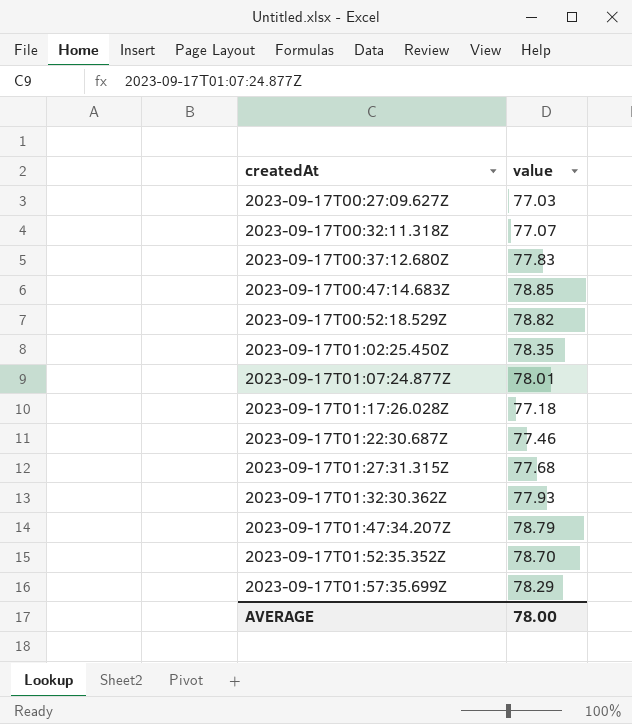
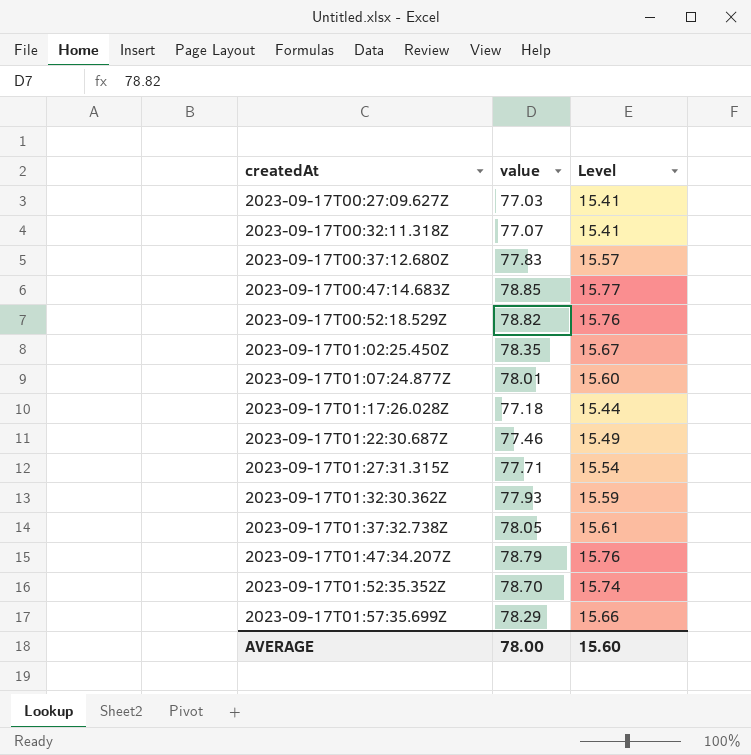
column Level | formula: none -> [value] * 0.2
2023-09-17T01:27:31.315Z | value: 77.68 -> 77.71
row 2023-09-17T01:37:32.738Z: none -> 78.05 | 15.61

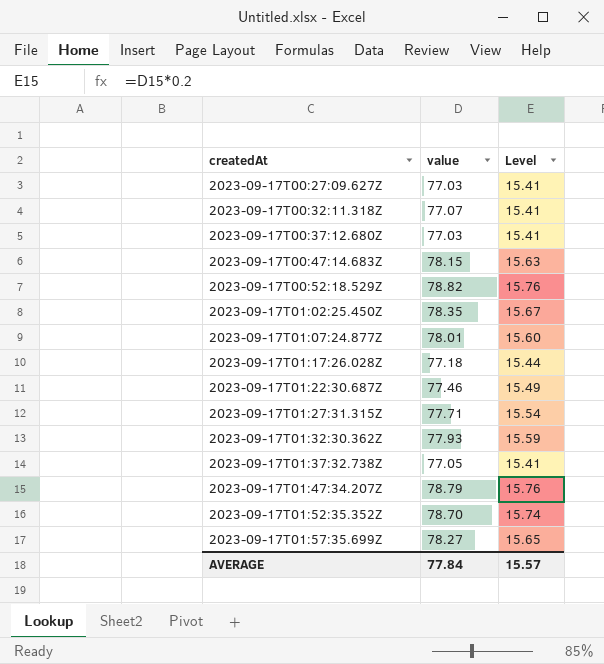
2023-09-17T00:37:12.680Z | value: 77.83 -> 77.03
2023-09-17T00:37:12.680Z | Level: 15.57 -> 15.41
2023-09-17T00:47:14.683Z | value: 78.85 -> 78.15
2023-09-17T00:47:14.683Z | Level: 15.77 -> 15.63
2023-09-17T01:37:32.738Z | value: 78.05 -> 77.05
2023-09-17T01:37:32.738Z | Level: 15.61 -> 15.41
2023-09-17T01:57:35.699Z | value: 78.29 -> 78.27
2023-09-17T01:57:35.699Z | Level: 15.66 -> 15.65
AVERAGE | value: 78.00 -> 77.84
AVERAGE | Level: 15.60 -> 15.57

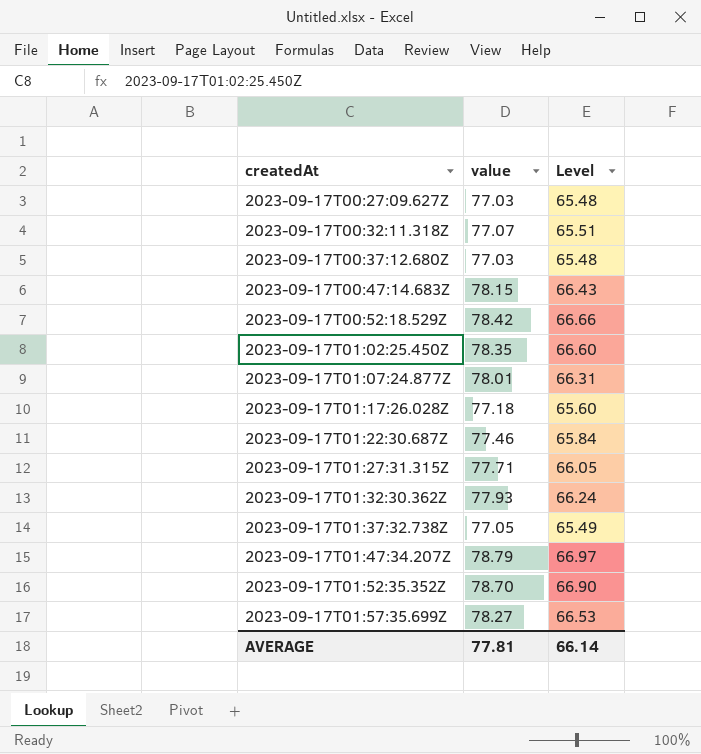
column Level | formula: [value] * 0.2 -> [value] * 0.85
2023-09-17T00:52:18.529Z | value: 78.82 -> 78.42
AVERAGE | value: 77.84 -> 77.81
AVERAGE | Level: 15.57 -> 66.14

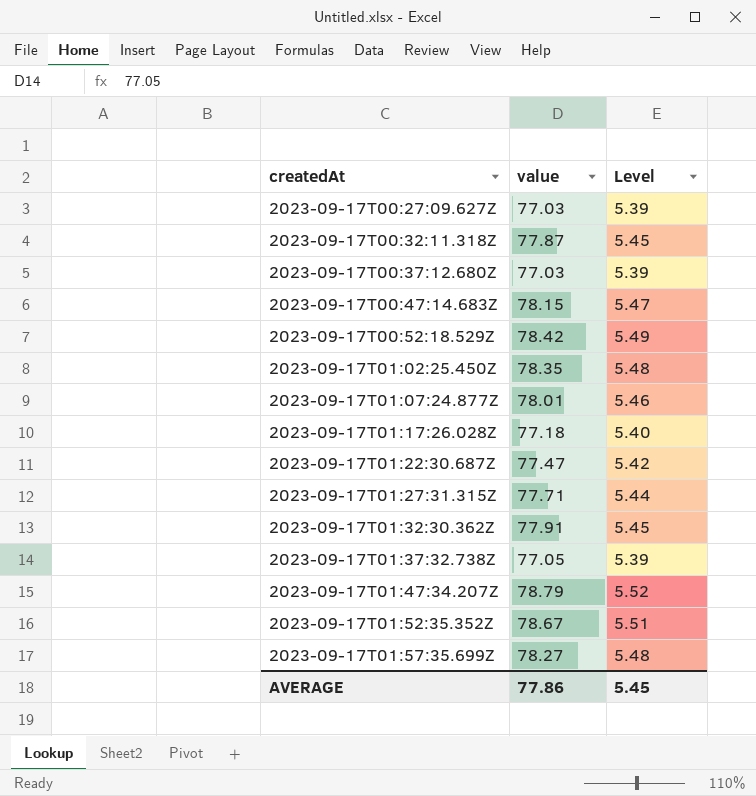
column Level | formula: [value] * 0.85 -> [value] * 0.07
2023-09-17T00:32:11.318Z | value: 77.07 -> 77.87
2023-09-17T01:22:30.687Z | value: 77.46 -> 77.47
2023-09-17T01:32:30.362Z | value: 77.93 -> 77.91
2023-09-17T01:52:35.352Z | value: 78.70 -> 78.67
AVERAGE | value: 77.81 -> 77.86
AVERAGE | Level: 66.14 -> 5.45

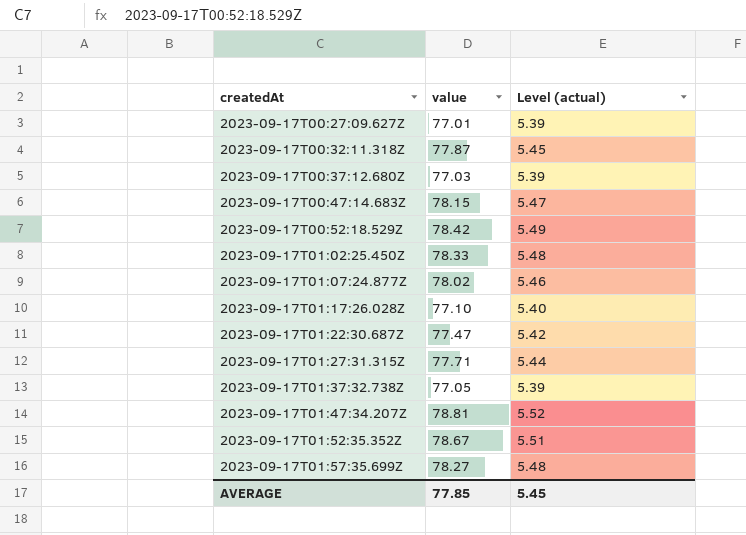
column name: Level -> Level (actual)
row 2023-09-17T01:32:30.362Z: 77.91 | 5.45 -> none
2023-09-17T00:27:09.627Z | value: 77.03 -> 77.01
2023-09-17T01:02:25.450Z | value: 78.35 -> 78.33
2023-09-17T01:07:24.877Z | value: 78.01 -> 78.02
2023-09-17T01:17:26.028Z | value: 77.18 -> 77.10
2023-09-17T01:47:34.207Z | value: 78.79 -> 78.81
AVERAGE | value: 77.86 -> 77.85

